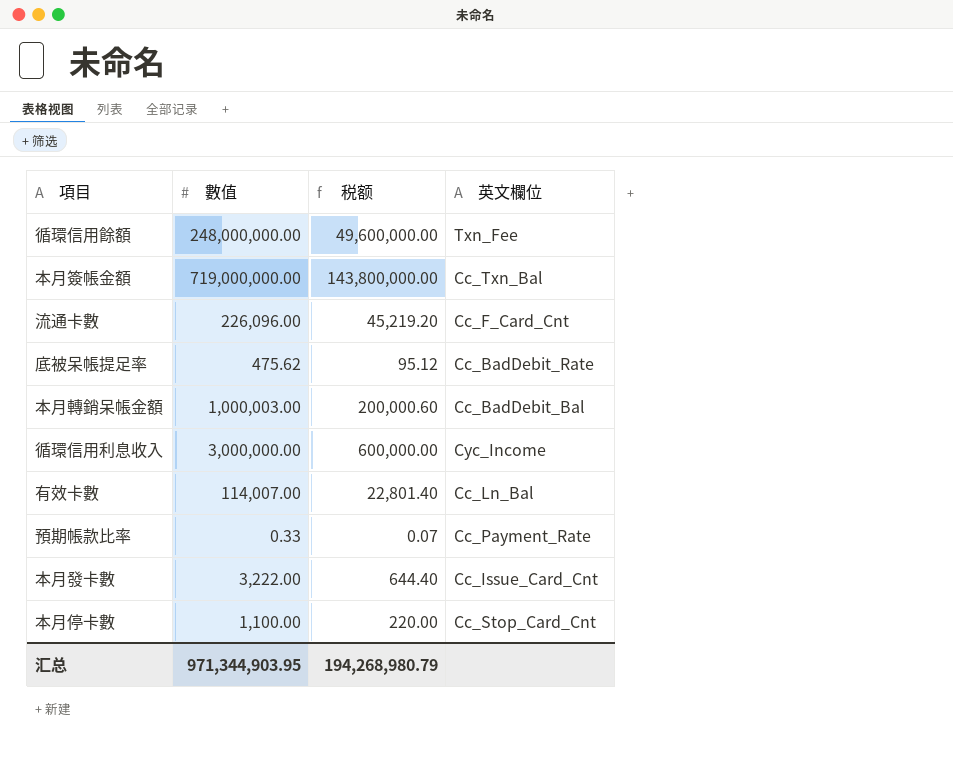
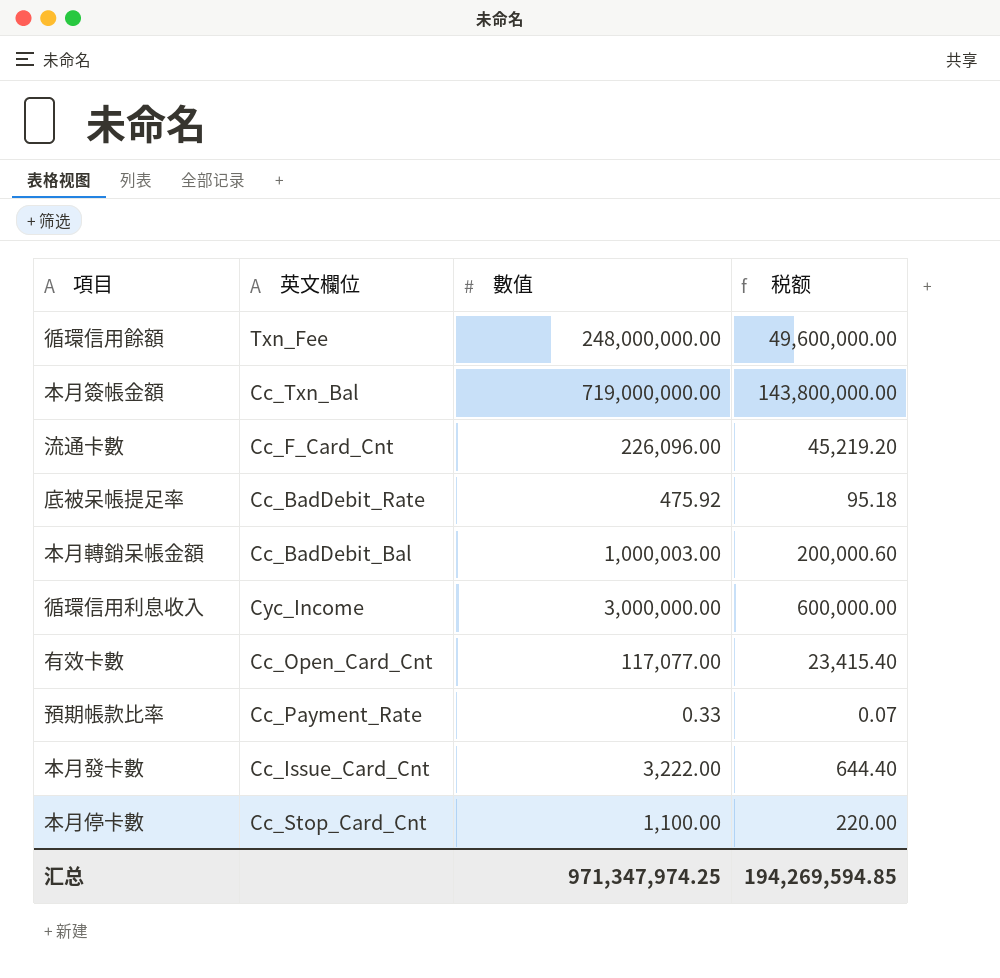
column 英文欄位 | position: 4 -> 2
底被呆帳提足率 | 數值: 475.62 -> 475.92
底被呆帳提足率 | 税额: 95.12 -> 95.18
有效卡數 | 英文欄位: Cc_Ln_Bal -> Cc_Open_Card_Cnt
有效卡數 | 數值: 114,007.00 -> 117,077.00
有效卡數 | 税额: 22,801.40 -> 23,415.40
汇总 | 數值: 971,344,903.95 -> 971,347,974.25
汇总 | 税额: 194,268,980.79 -> 194,269,594.85

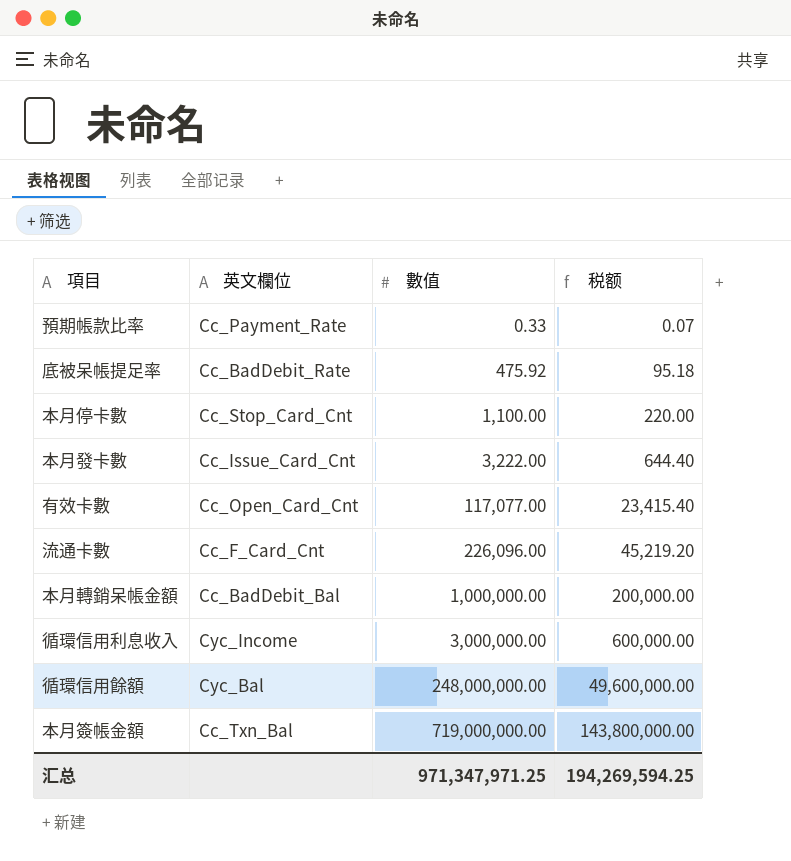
row order: none -> 數值 ascending
本月轉銷呆帳金額 | 數值: 1,000,003.00 -> 1,000,000.00
本月轉銷呆帳金額 | 税额: 200,000.60 -> 200,000.00
循環信用餘額 | 英文欄位: Txn_Fee -> Cyc_Bal
汇总 | 數值: 971,347,974.25 -> 971,347,971.25
汇总 | 税额: 194,269,594.85 -> 194,269,594.25

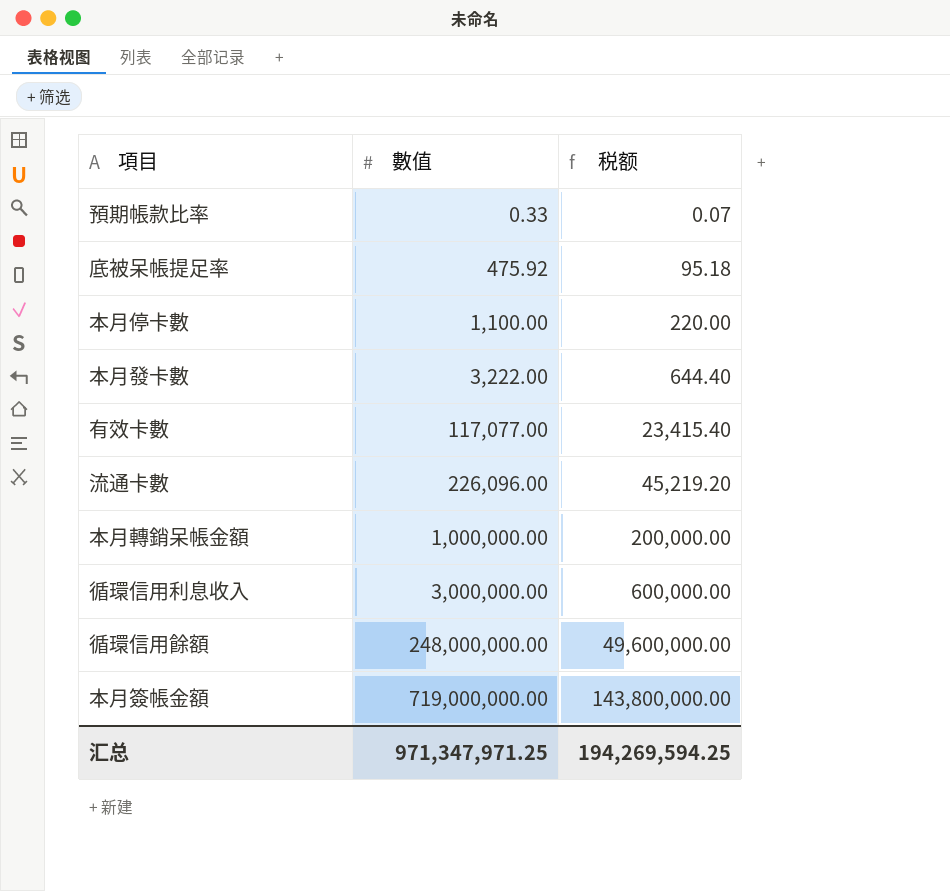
column 英文欄位 | position: 2 -> none

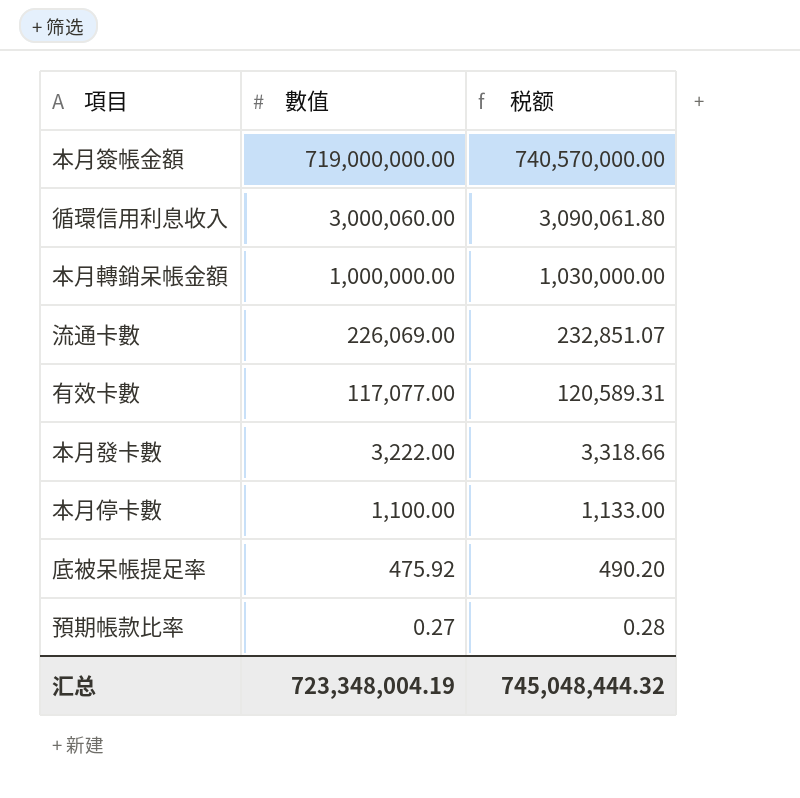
row order: 數值 ascending -> 數值 descending
column 税额 | formula: [數值] * 0.2 -> [數值] * 1.03
row 循環信用餘額: 248,000,000.00 | 49,600,000.00 -> none
循環信用利息收入 | 數值: 3,000,000.00 -> 3,000,060.00
流通卡數 | 數值: 226,096.00 -> 226,069.00
預期帳款比率 | 數值: 0.33 -> 0.27
汇总 | 數值: 971,347,971.25 -> 723,348,004.19
汇总 | 税额: 194,269,594.25 -> 745,048,444.32

